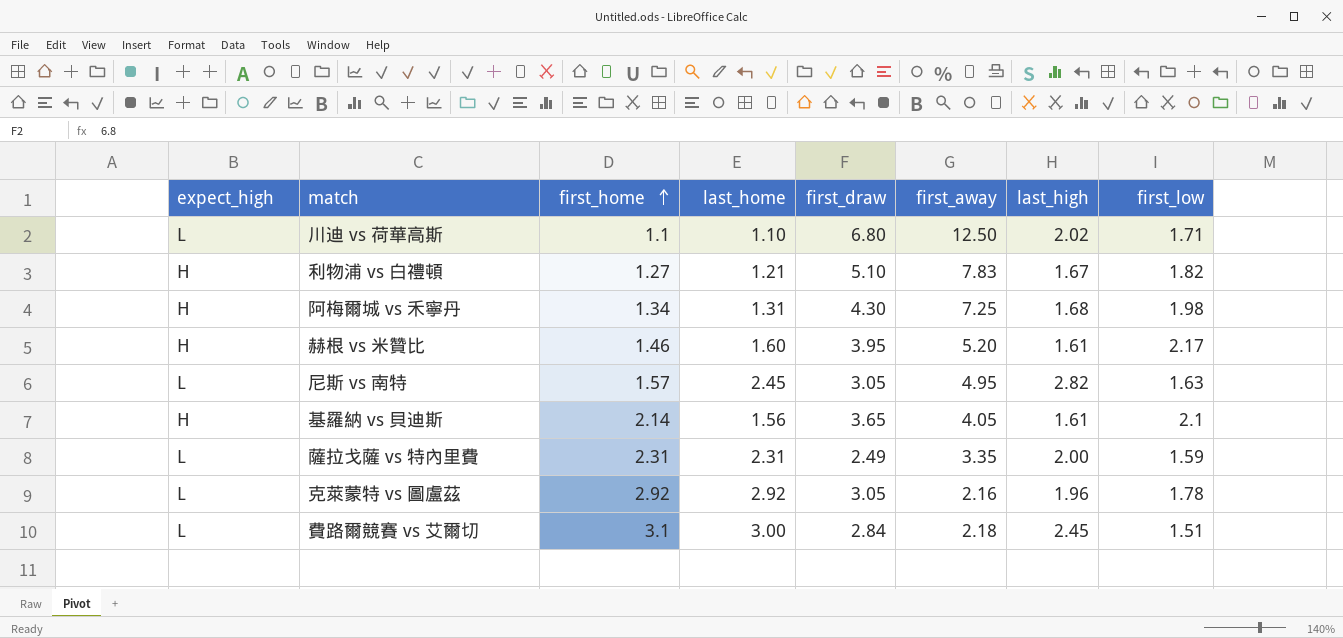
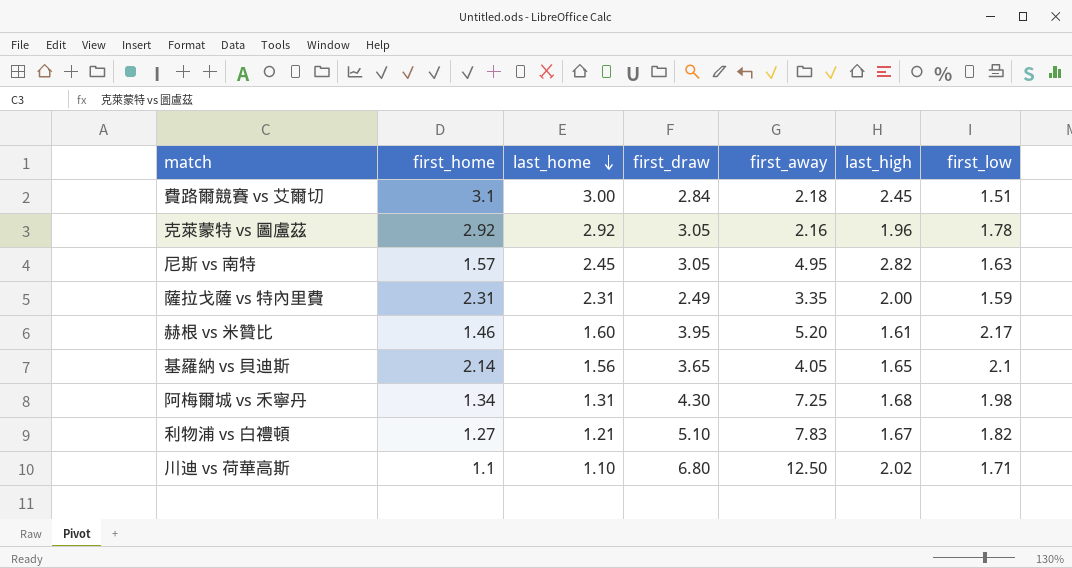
row order: first_home ascending -> last_home descending
column expect_high | position: 1 -> none
基羅納 vs 貝迪斯 | last_high: 1.61 -> 1.65

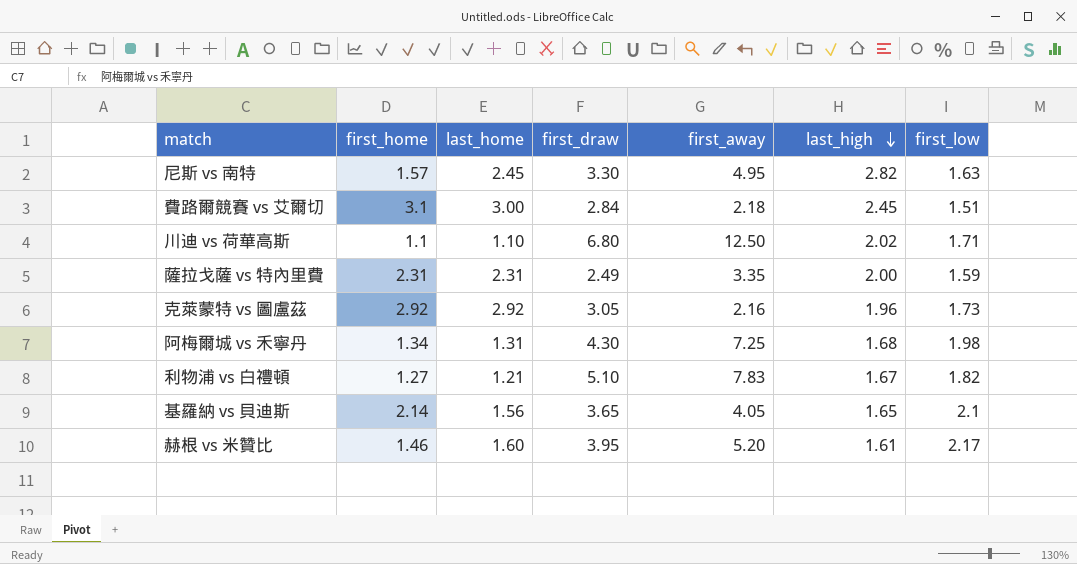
row order: last_home descending -> last_high descending
尼斯 vs 南特 | first_draw: 3.05 -> 3.30
克萊蒙特 vs 圖盧茲 | first_low: 1.78 -> 1.73

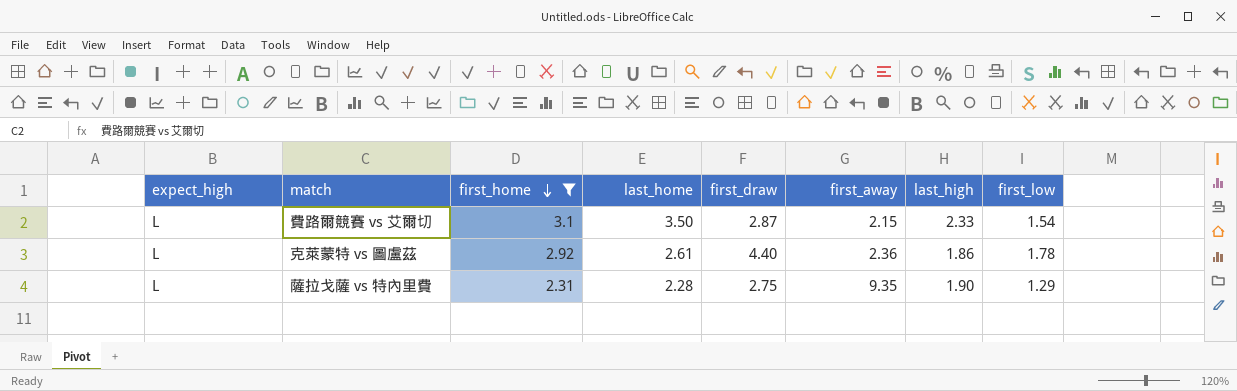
filter: none -> first_home >= 2.31
row order: last_high descending -> first_home descending
column expect_high | position: none -> 1
費路爾競賽 vs 艾爾切 | last_home: 3.00 -> 3.50
費路爾競賽 vs 艾爾切 | first_draw: 2.84 -> 2.87
費路爾競賽 vs 艾爾切 | first_away: 2.18 -> 2.15
費路爾競賽 vs 艾爾切 | last_high: 2.45 -> 2.33
費路爾競賽 vs 艾爾切 | first_low: 1.51 -> 1.54
克萊蒙特 vs 圖盧茲 | last_home: 2.92 -> 2.61
克萊蒙特 vs 圖盧茲 | first_draw: 3.05 -> 4.40
克萊蒙特 vs 圖盧茲 | first_away: 2.16 -> 2.36
克萊蒙特 vs 圖盧茲 | last_high: 1.96 -> 1.86
克萊蒙特 vs 圖盧茲 | first_low: 1.73 -> 1.78
薩拉戈薩 vs 特內里費 | last_home: 2.31 -> 2.28
薩拉戈薩 vs 特內里費 | first_draw: 2.49 -> 2.75
薩拉戈薩 vs 特內里費 | first_away: 3.35 -> 9.35
薩拉戈薩 vs 特內里費 | last_high: 2.00 -> 1.90
薩拉戈薩 vs 特內里費 | first_low: 1.59 -> 1.29

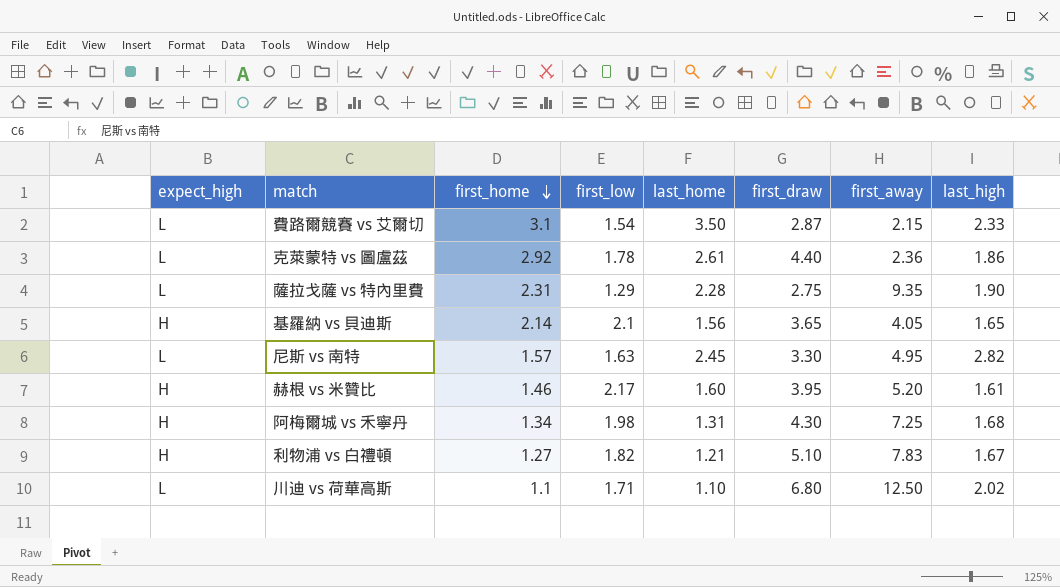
filter: first_home >= 2.31 -> none
column first_low | position: 8 -> 4

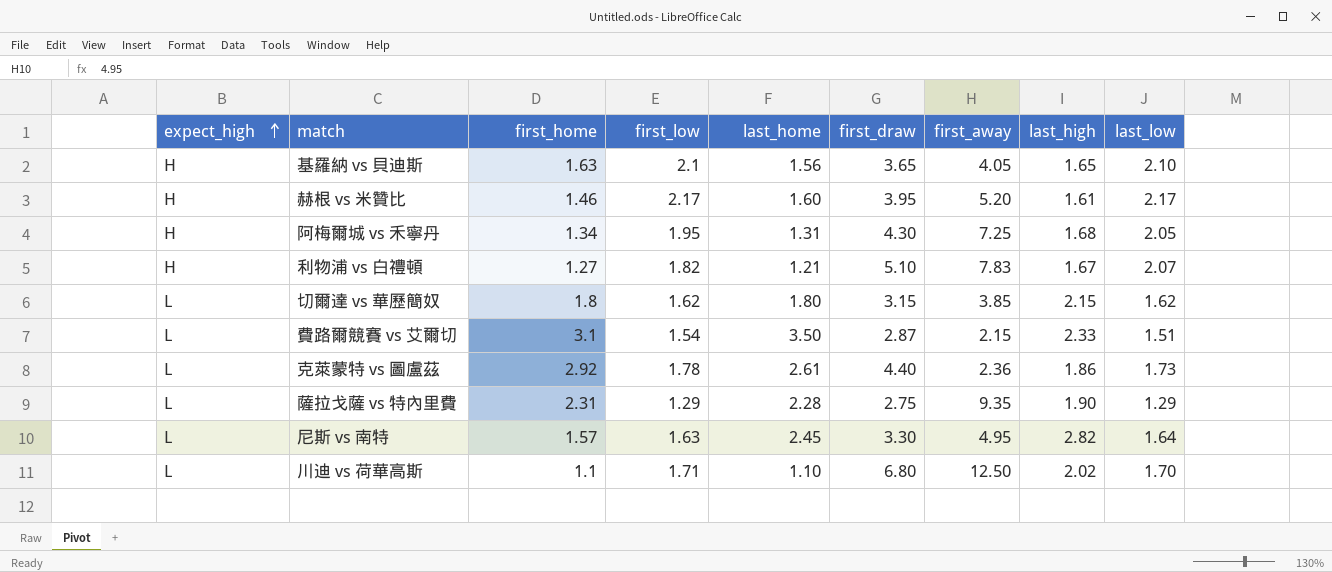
row order: first_home descending -> expect_high ascending
column last_low | position: none -> 9
基羅納 vs 貝迪斯 | first_home: 2.14 -> 1.63
阿梅爾城 vs 禾寧丹 | first_low: 1.98 -> 1.95
row 切爾達 vs 華歷簡奴: none -> L | 1.8 | 1.62 | 1.80 | 3.15 | 3.85 | 2.15 | 1.62

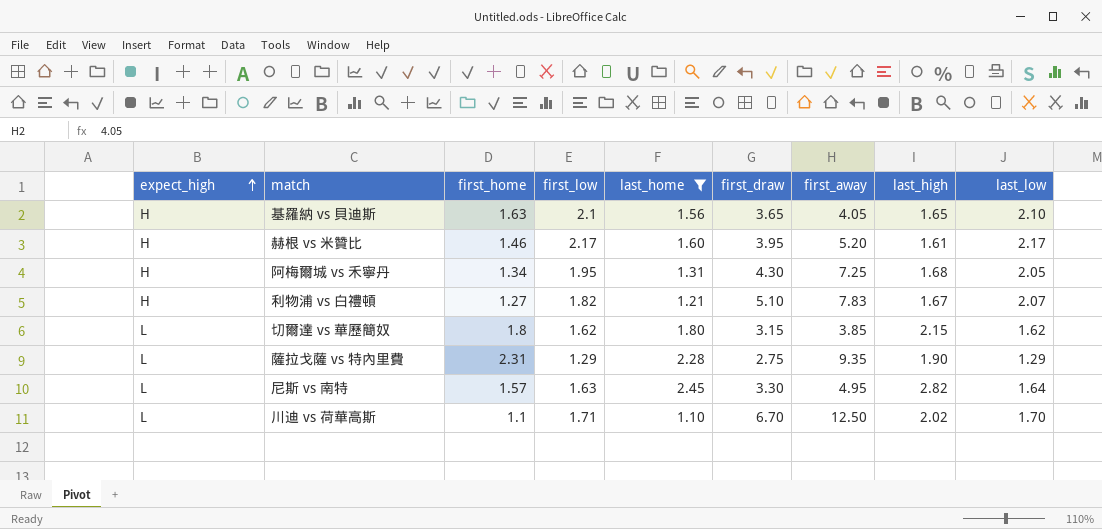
filter: none -> last_home <= 2.45
川迪 vs 荷華高斯 | first_draw: 6.80 -> 6.70

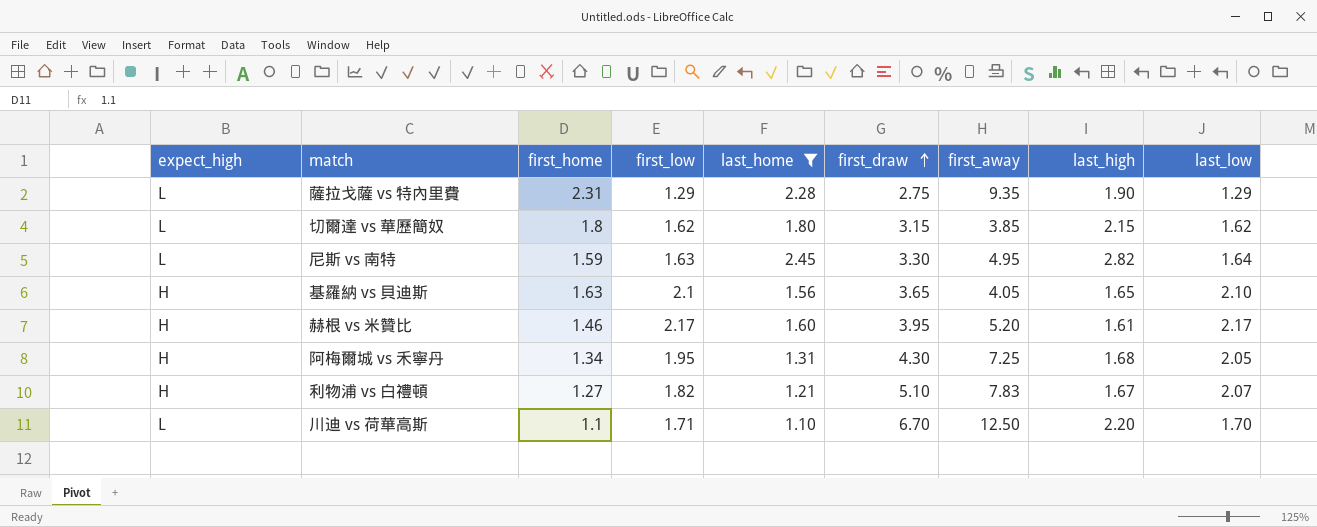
row order: expect_high ascending -> first_draw ascending
尼斯 vs 南特 | first_home: 1.57 -> 1.59
川迪 vs 荷華高斯 | last_high: 2.02 -> 2.20

